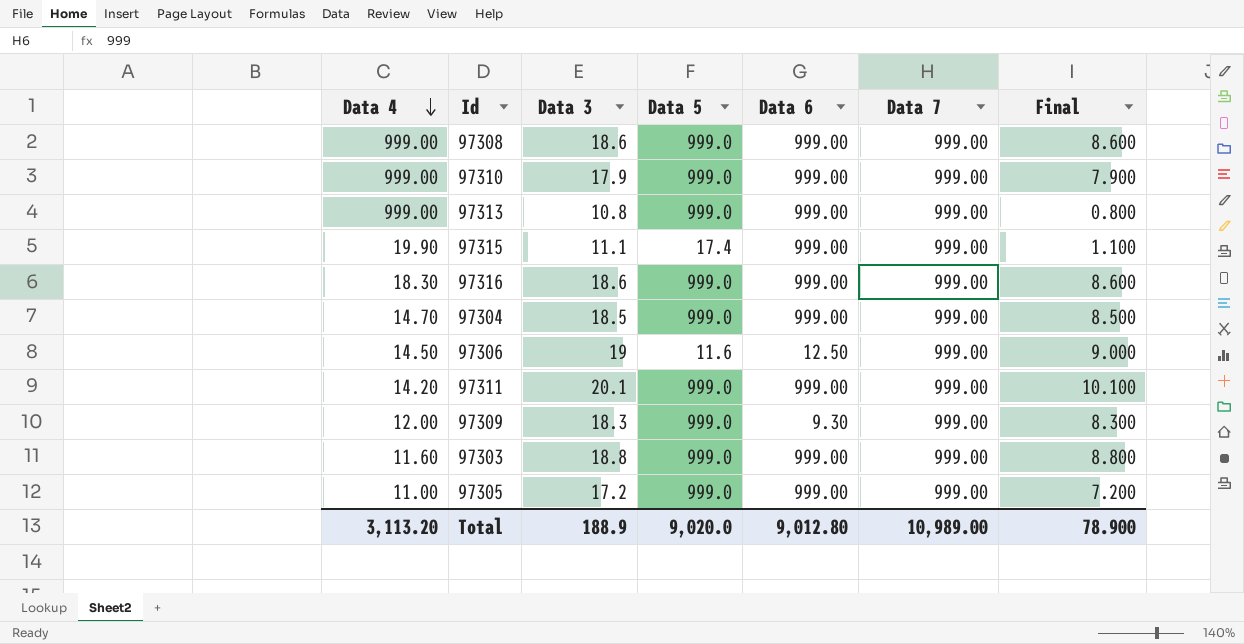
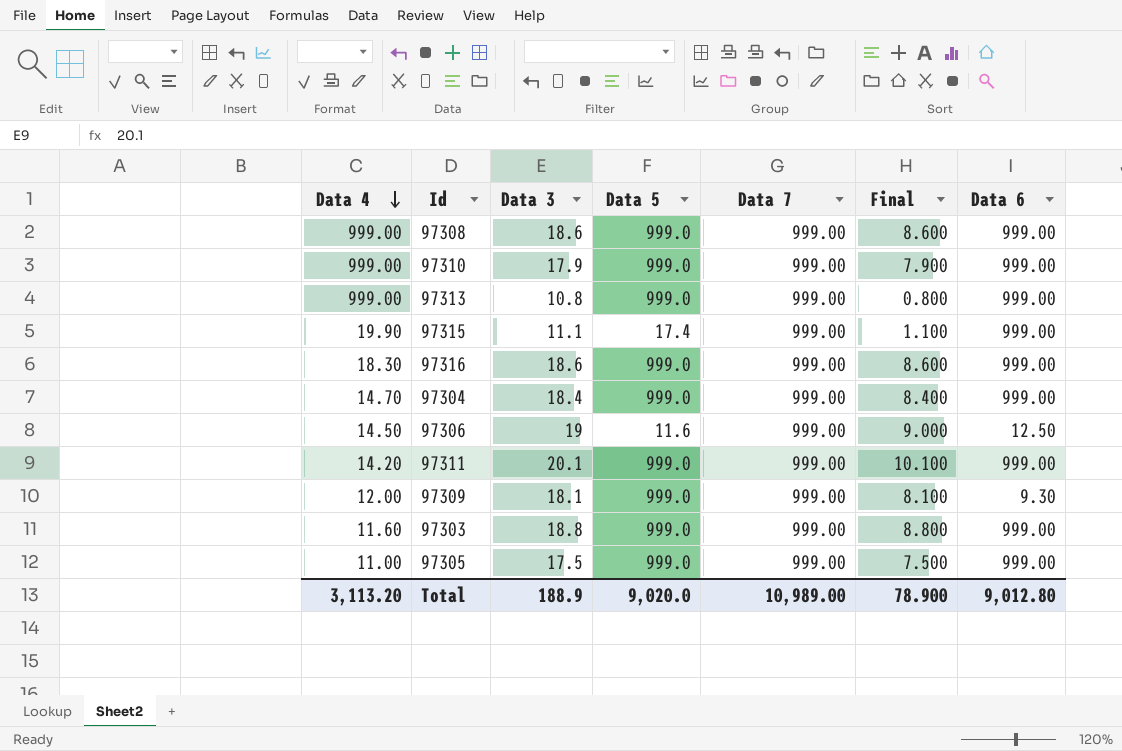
column Data 6 | position: 5 -> 7
97304 | Data 3: 18.5 -> 18.4
97304 | Final: 8.500 -> 8.400
97309 | Data 3: 18.3 -> 18.1
97309 | Final: 8.300 -> 8.100
97305 | Data 3: 17.2 -> 17.5
97305 | Final: 7.200 -> 7.500

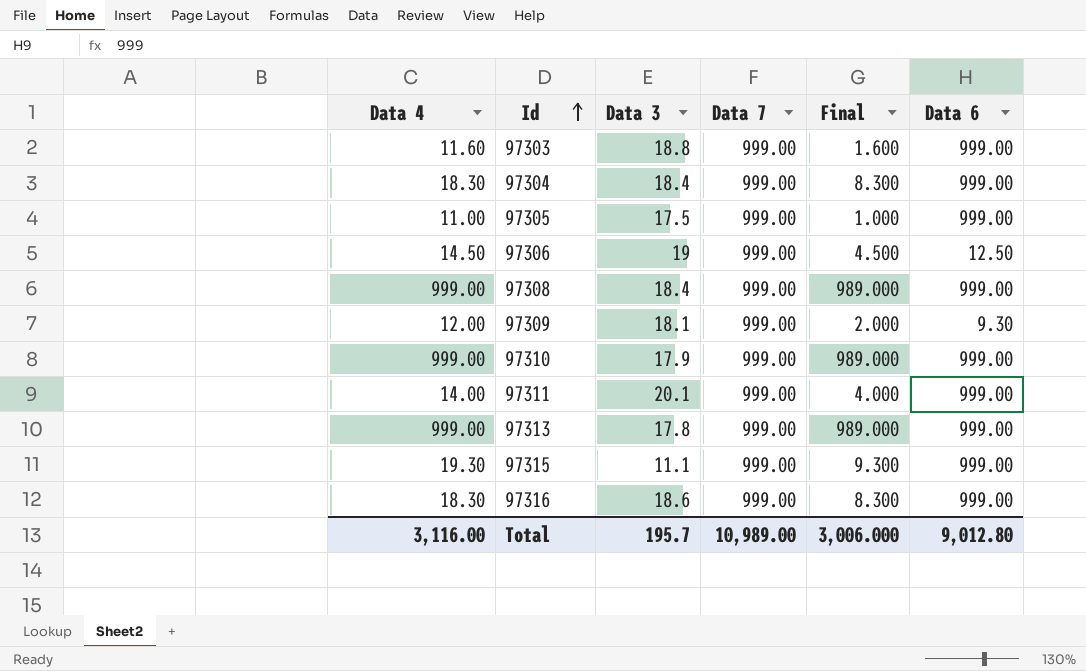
row order: Data 4 descending -> Id ascending
column Data 5 | position: 4 -> none
column Final | formula: [Data 3] - 10 -> [Data 4] - 10
97304 | Data 4: 14.70 -> 18.30
97308 | Data 3: 18.6 -> 18.4
97311 | Data 4: 14.20 -> 14.00
97313 | Data 3: 10.8 -> 17.8
97315 | Data 4: 19.90 -> 19.30
Total | Data 4: 3,113.20 -> 3,116.00
Total | Data 3: 188.9 -> 195.7
Total | Final: 78.900 -> 3,006.000

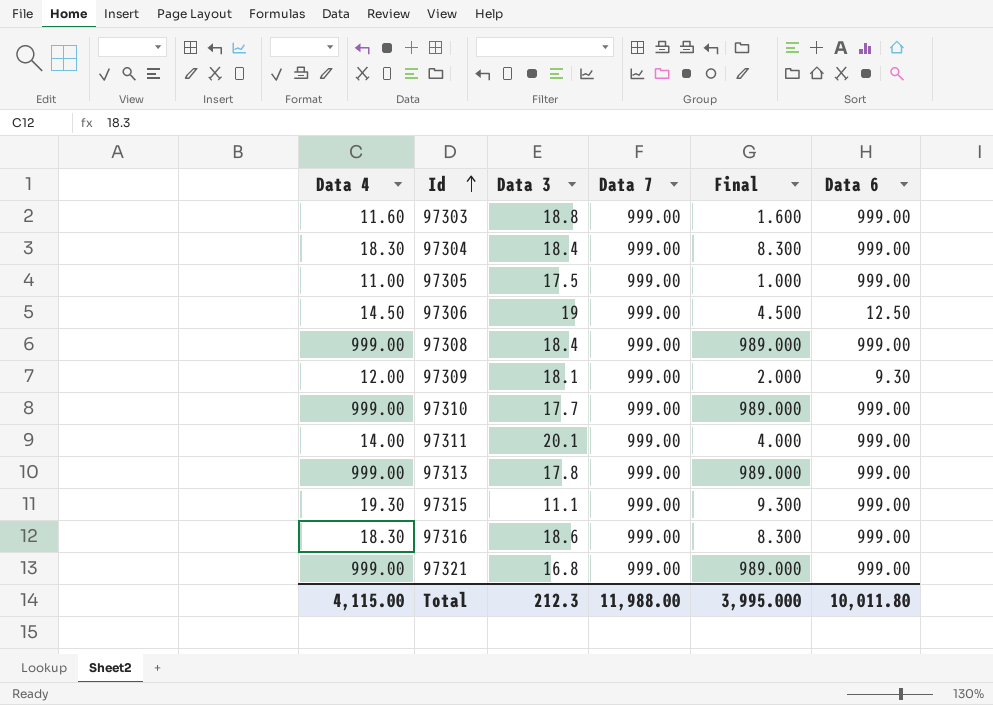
97310 | Data 3: 17.9 -> 17.7
row 97321: none -> 999.00 | 16.8 | 999.00 | 989.000 | 999.00
Total | Data 4: 3,116.00 -> 4,115.00
Total | Data 3: 195.7 -> 212.3
Total | Data 7: 10,989.00 -> 11,988.00
Total | Final: 3,006.000 -> 3,995.000
Total | Data 6: 9,012.80 -> 10,011.80

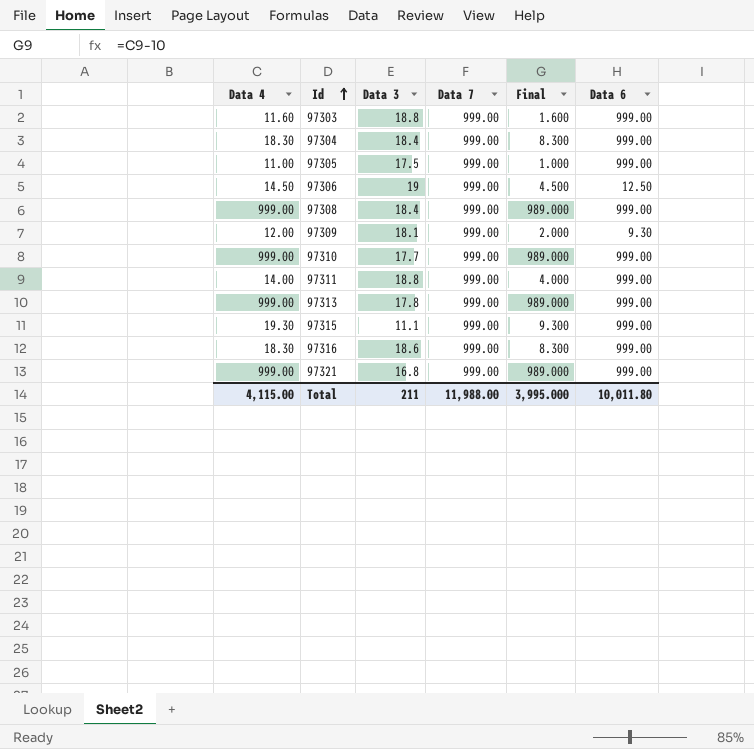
97311 | Data 3: 20.1 -> 18.8
Total | Data 3: 212.3 -> 211

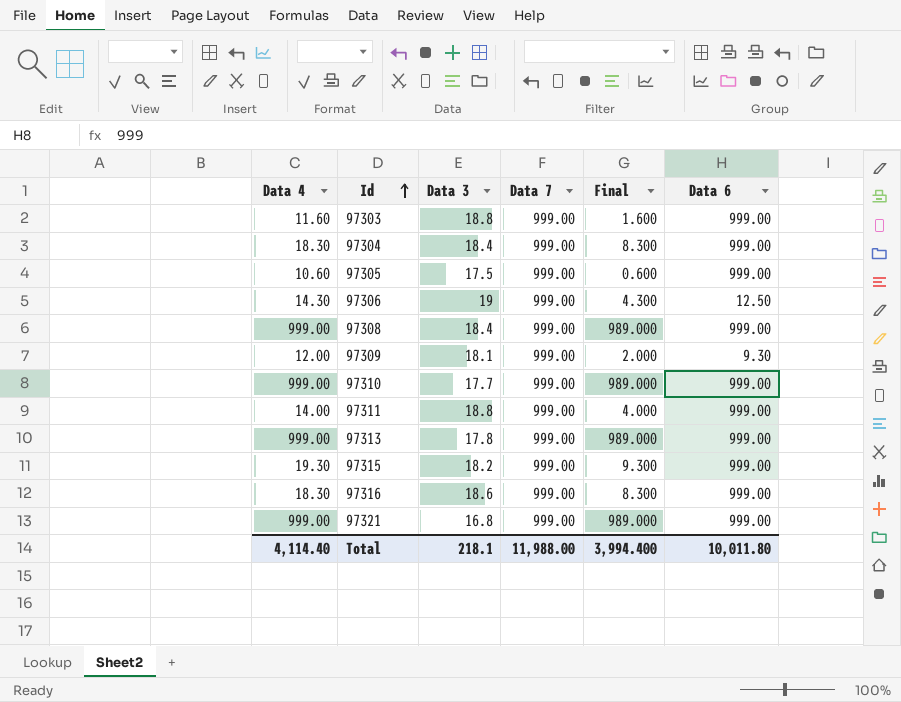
97305 | Data 4: 11.00 -> 10.60
97305 | Final: 1.000 -> 0.600
97306 | Data 4: 14.50 -> 14.30
97306 | Final: 4.500 -> 4.300
97315 | Data 3: 11.1 -> 18.2
Total | Data 4: 4,115.00 -> 4,114.40
Total | Data 3: 211 -> 218.1
Total | Final: 3,995.000 -> 3,994.400

